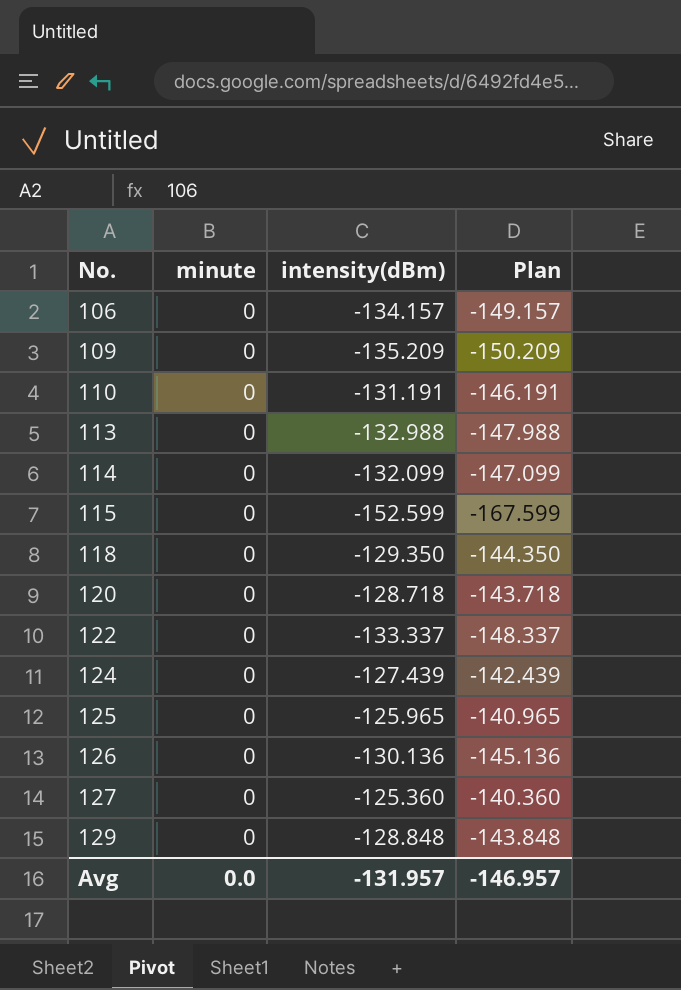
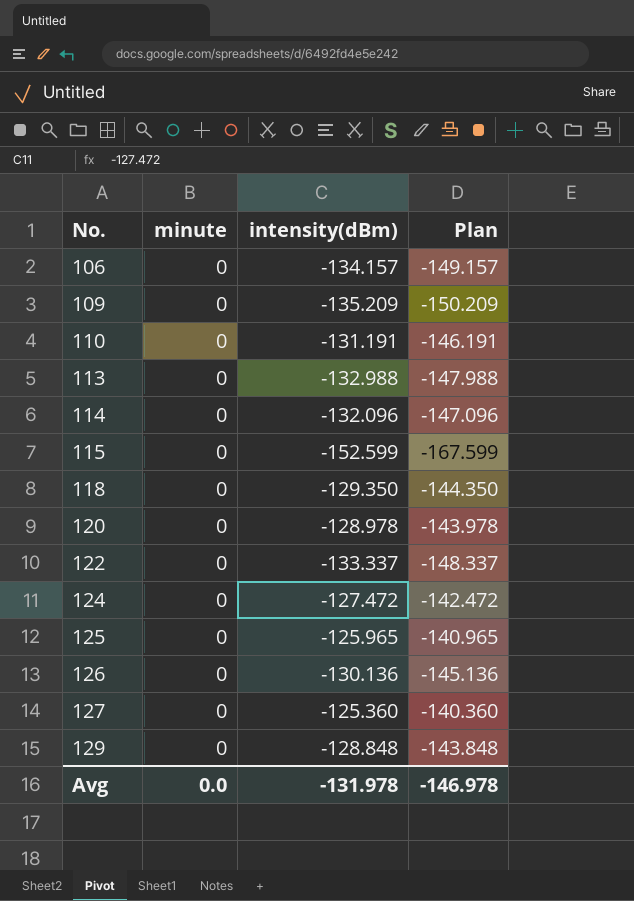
114 | intensity(dBm): -132.099 -> -132.096
114 | Plan: -147.099 -> -147.096
120 | intensity(dBm): -128.718 -> -128.978
120 | Plan: -143.718 -> -143.978
124 | intensity(dBm): -127.439 -> -127.472
124 | Plan: -142.439 -> -142.472
Avg | intensity(dBm): -131.957 -> -131.978
Avg | Plan: -146.957 -> -146.978

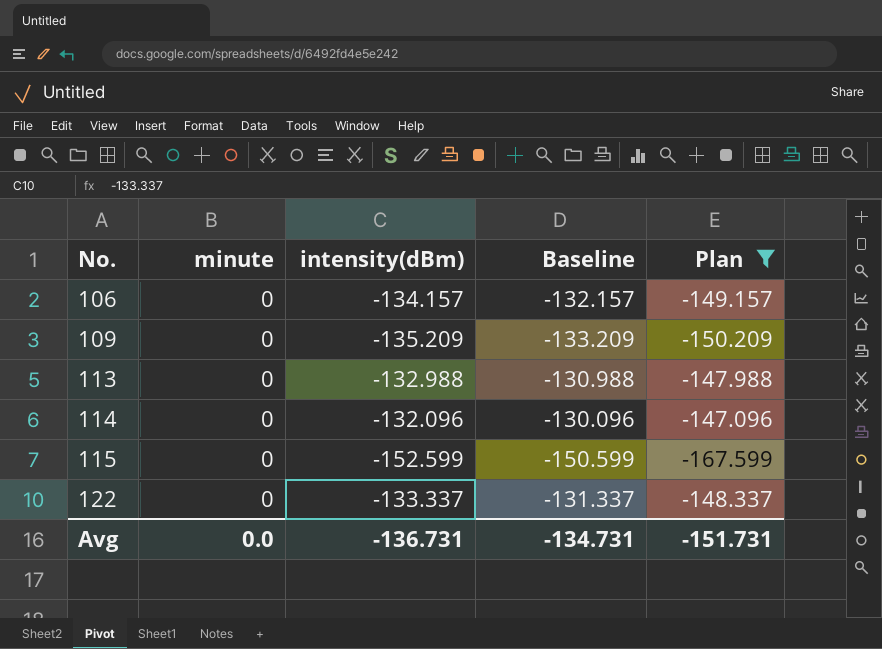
filter: none -> Plan <= -147.096
column Baseline | formula: none -> [intensity(dBm)] + 2
Avg | intensity(dBm): -131.978 -> -136.731
Avg | Plan: -146.978 -> -151.731

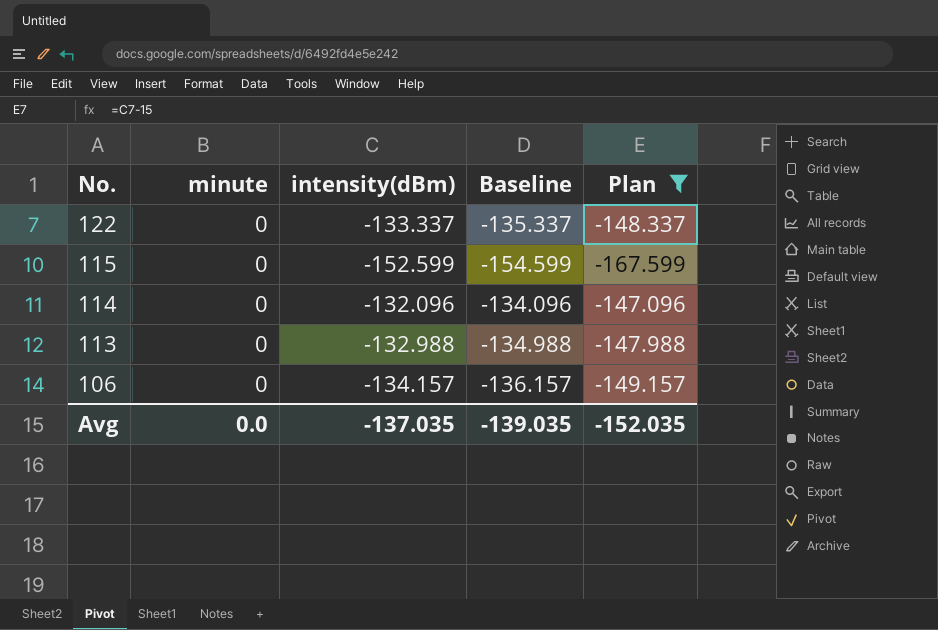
row order: No. ascending -> No. descending
column Baseline | formula: [intensity(dBm)] + 2 -> [intensity(dBm)] - 2
row 109: 0 | -135.209 | -133.209 | -150.209 -> none
Avg | intensity(dBm): -136.731 -> -137.035
Avg | Baseline: -134.731 -> -139.035
Avg | Plan: -151.731 -> -152.035

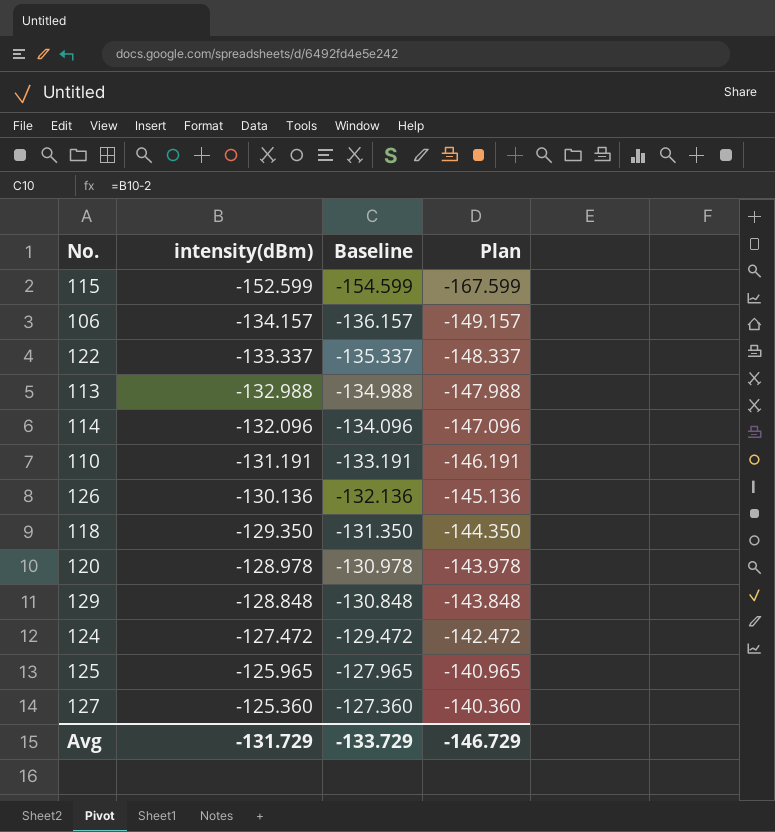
filter: Plan <= -147.096 -> none
row order: No. descending -> intensity(dBm) ascending
column minute | position: 2 -> none
Avg | intensity(dBm): -137.035 -> -131.729
Avg | Baseline: -139.035 -> -133.729
Avg | Plan: -152.035 -> -146.729

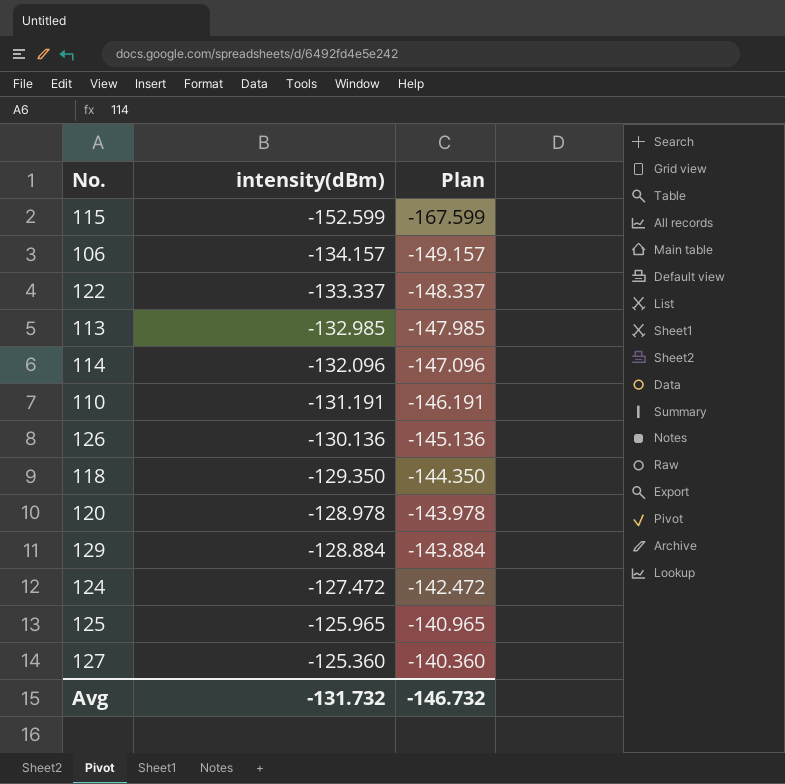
column Baseline | formula: [intensity(dBm)] - 2 -> none
113 | intensity(dBm): -132.988 -> -132.985
113 | Plan: -147.988 -> -147.985
129 | intensity(dBm): -128.848 -> -128.884
129 | Plan: -143.848 -> -143.884
Avg | intensity(dBm): -131.729 -> -131.732
Avg | Plan: -146.729 -> -146.732

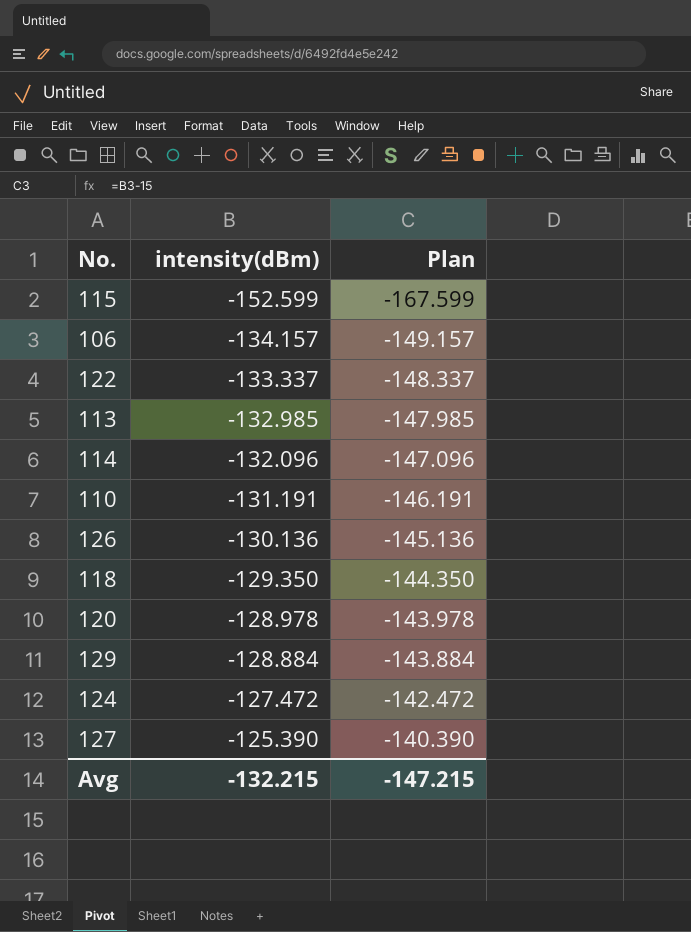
row 125: -125.965 | -140.965 -> none
127 | intensity(dBm): -125.360 -> -125.390
127 | Plan: -140.360 -> -140.390
Avg | intensity(dBm): -131.732 -> -132.215
Avg | Plan: -146.732 -> -147.215

